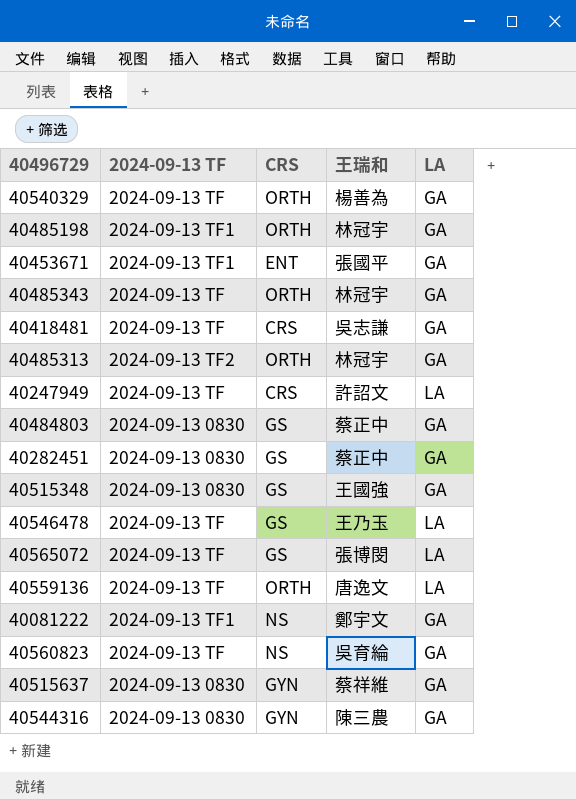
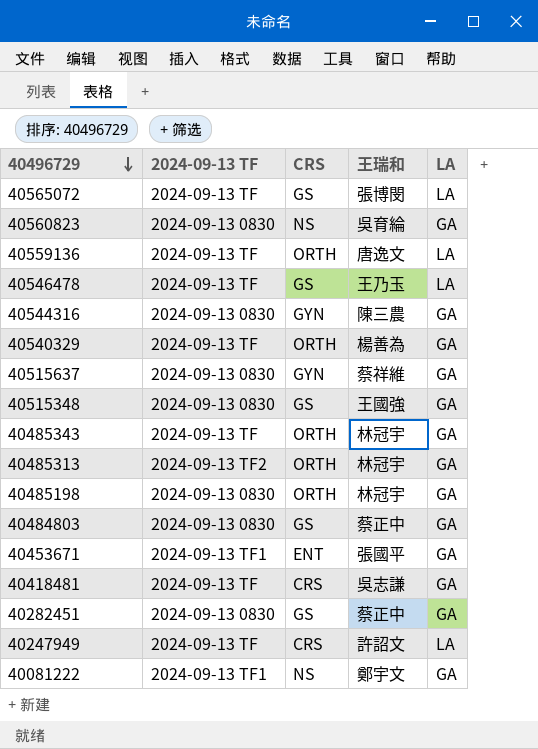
row order: none -> 40496729 descending
40560823 | 2024-09-13 TF: 2024-09-13 TF -> 2024-09-13 0830
40485198 | 2024-09-13 TF: 2024-09-13 TF1 -> 2024-09-13 0830

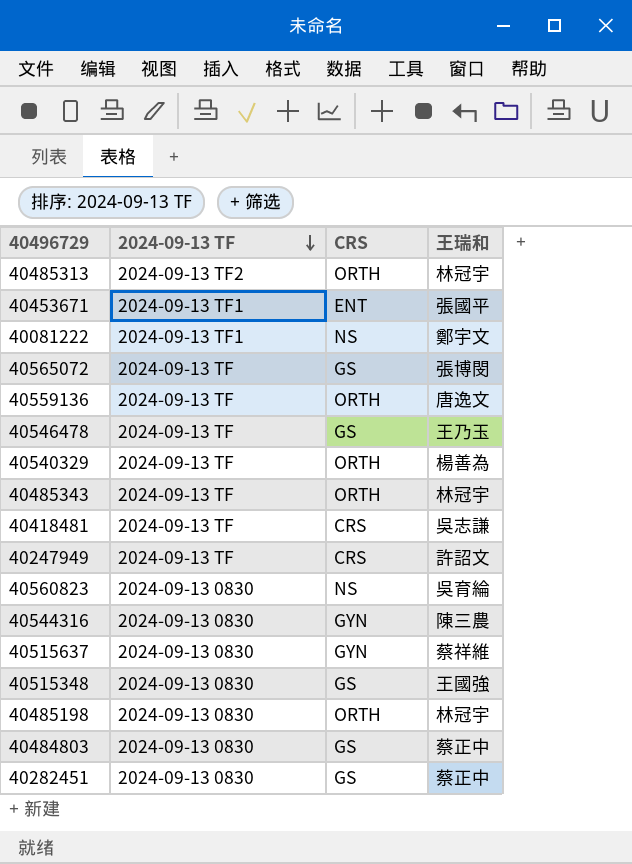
row order: 40496729 descending -> 2024-09-13 TF descending
column LA | position: 5 -> none

